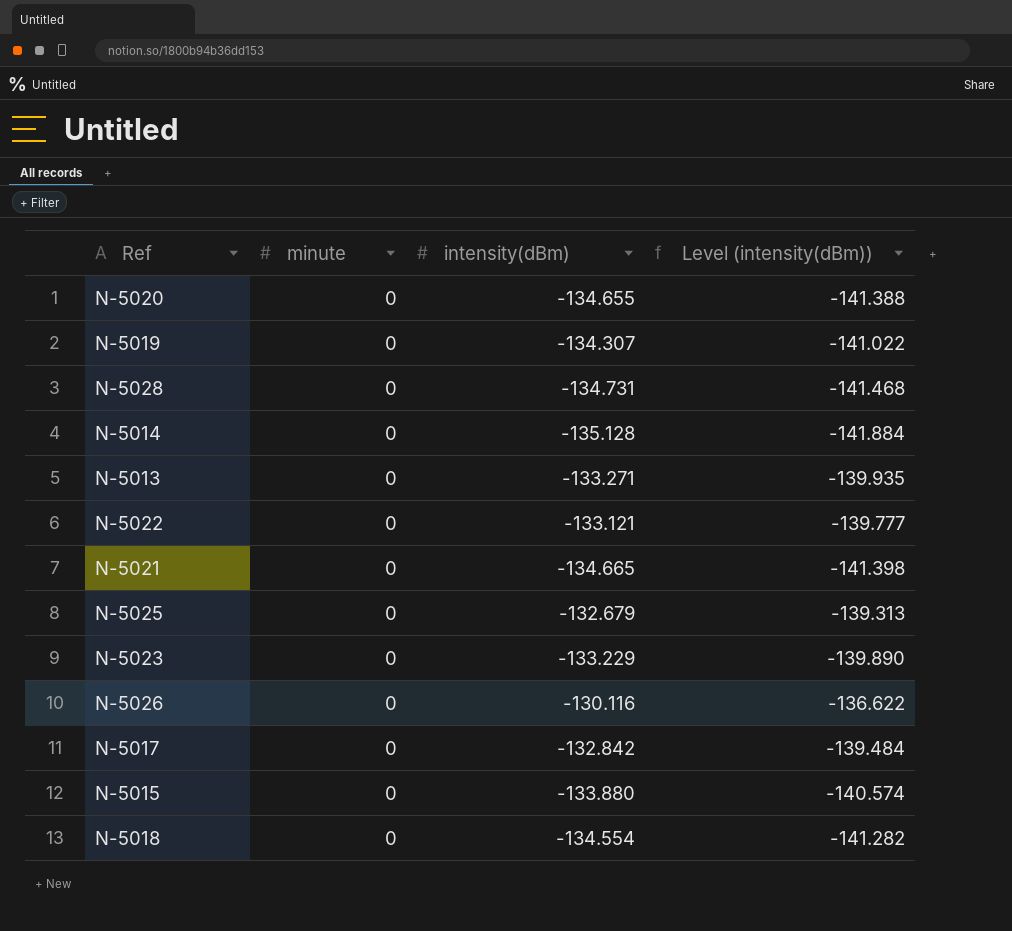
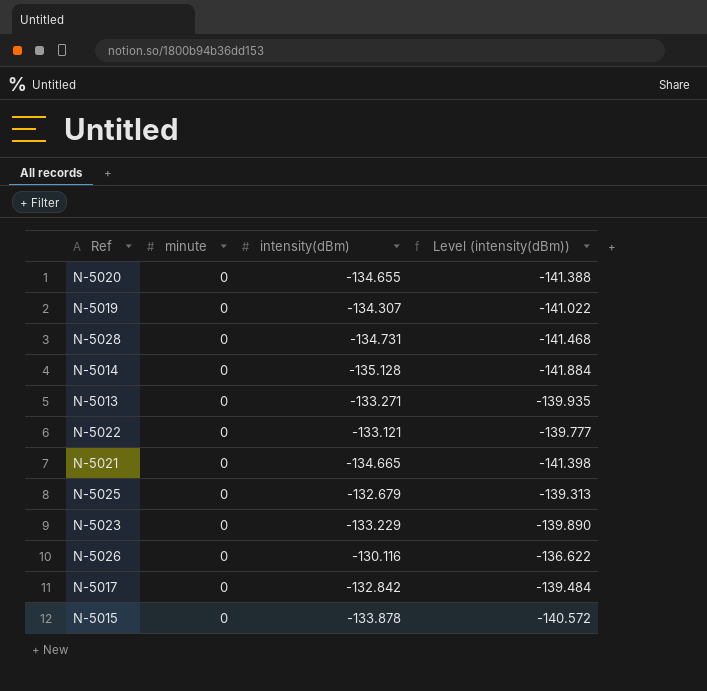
row N-5018: 0 | -134.554 | -141.282 -> none
N-5015 | intensity(dBm): -133.880 -> -133.878
N-5015 | Level (intensity(dBm)): -140.574 -> -140.572

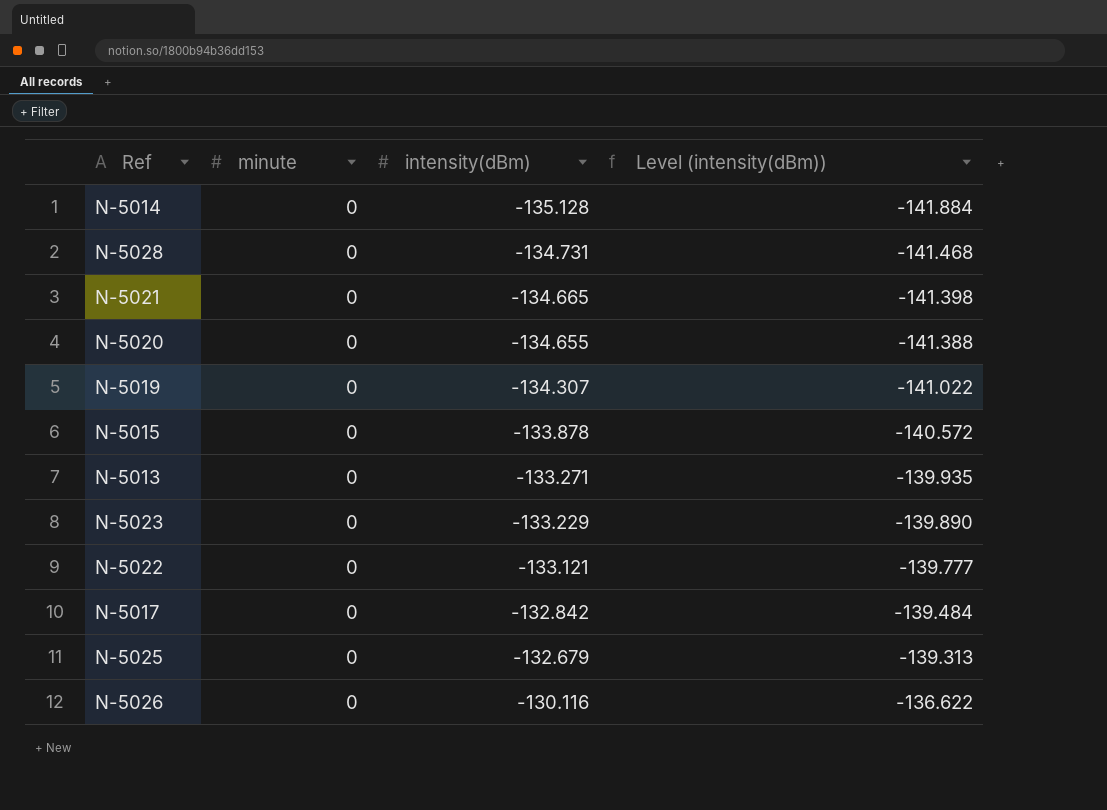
row order: none -> intensity(dBm) ascending

